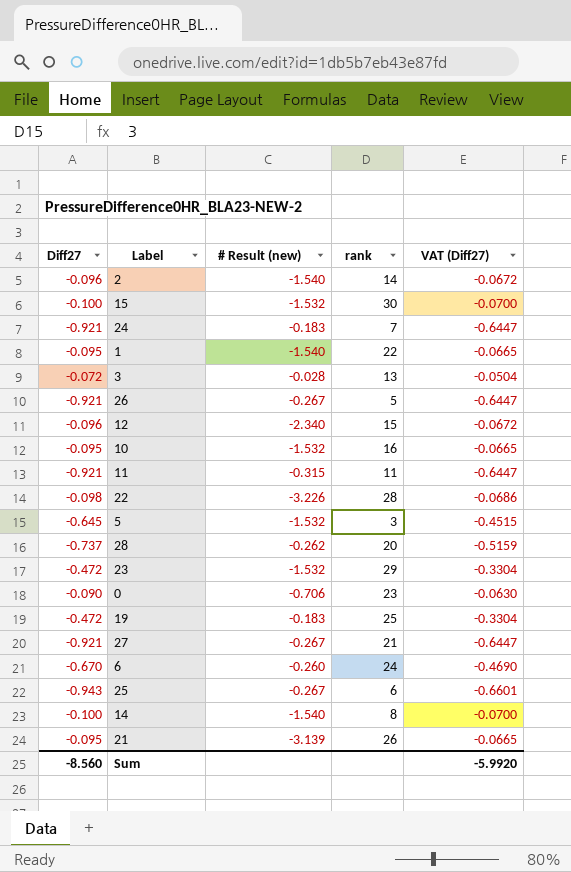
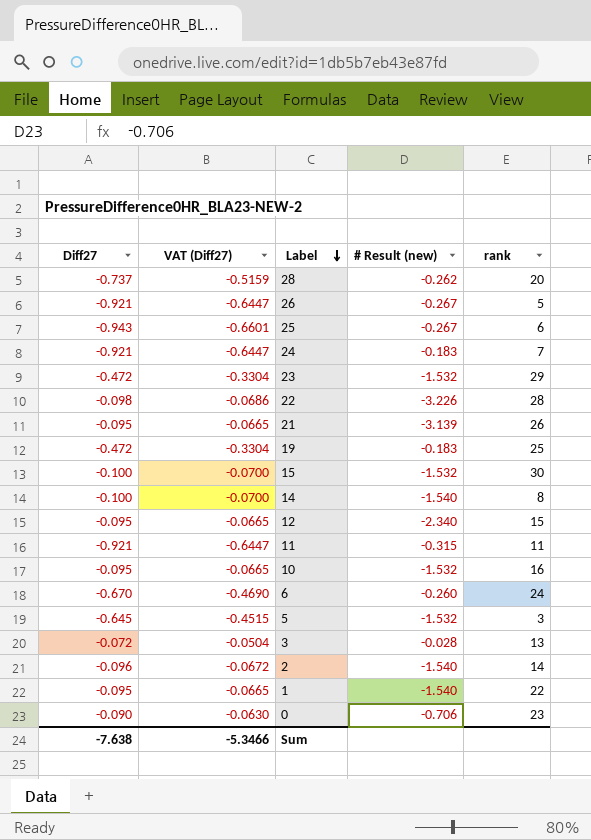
row order: none -> Label descending
column VAT (Diff27) | position: 5 -> 2
row 27: -0.921 | -0.267 | 21 | -0.6447 -> none
12 | Diff27: -0.096 -> -0.095
12 | VAT (Diff27): -0.0672 -> -0.0665
Sum | Diff27: -8.560 -> -7.638
Sum | VAT (Diff27): -5.9920 -> -5.3466

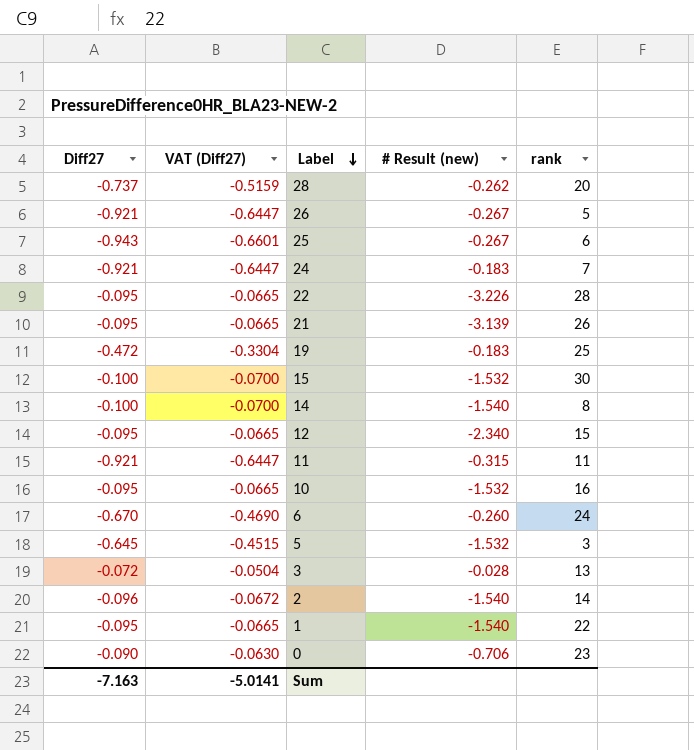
row 23: -0.472 | -0.3304 | -1.532 | 29 -> none
22 | Diff27: -0.098 -> -0.095
22 | VAT (Diff27): -0.0686 -> -0.0665
Sum | Diff27: -7.638 -> -7.163
Sum | VAT (Diff27): -5.3466 -> -5.0141

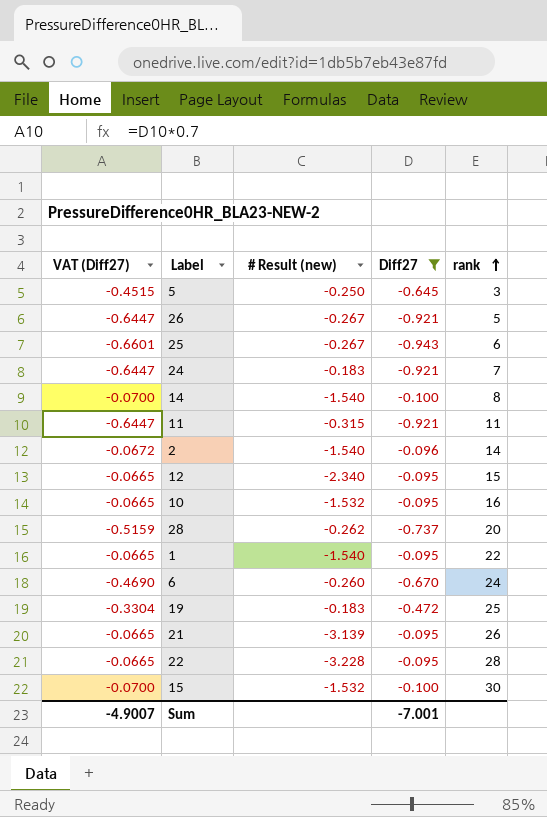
filter: none -> Diff27 <= -0.095
row order: Label descending -> rank ascending
column Diff27 | position: 1 -> 4
5 | # Result (new): -1.532 -> -0.250
22 | # Result (new): -3.226 -> -3.228
Sum | VAT (Diff27): -5.0141 -> -4.9007
Sum | Diff27: -7.163 -> -7.001

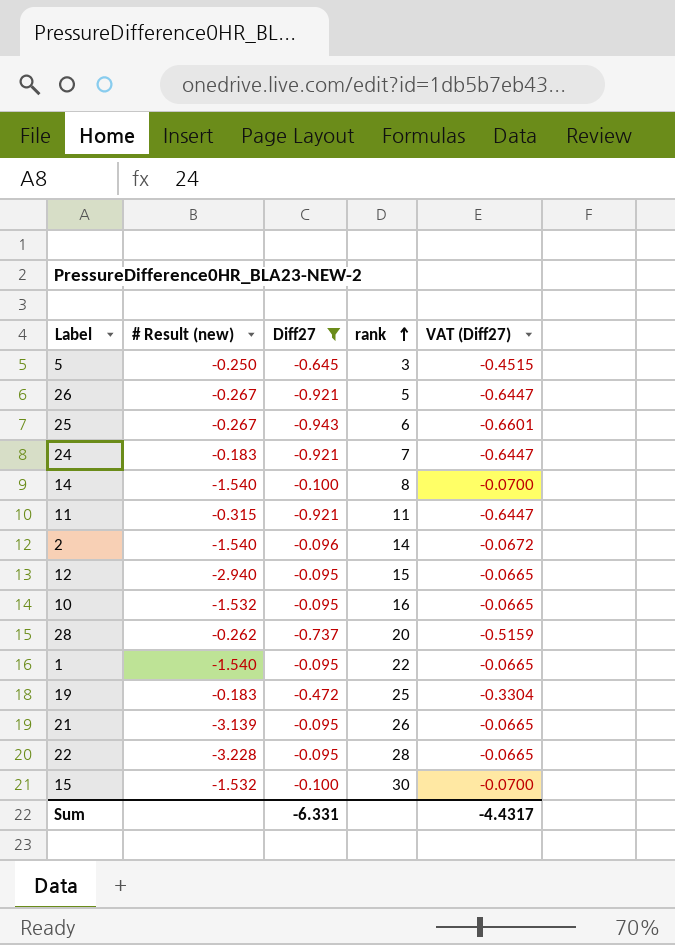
column VAT (Diff27) | position: 1 -> 5
row 6: -0.4690 | -0.260 | -0.670 | 24 -> none
12 | # Result (new): -2.340 -> -2.940
Sum | Diff27: -7.001 -> -6.331
Sum | VAT (Diff27): -4.9007 -> -4.4317

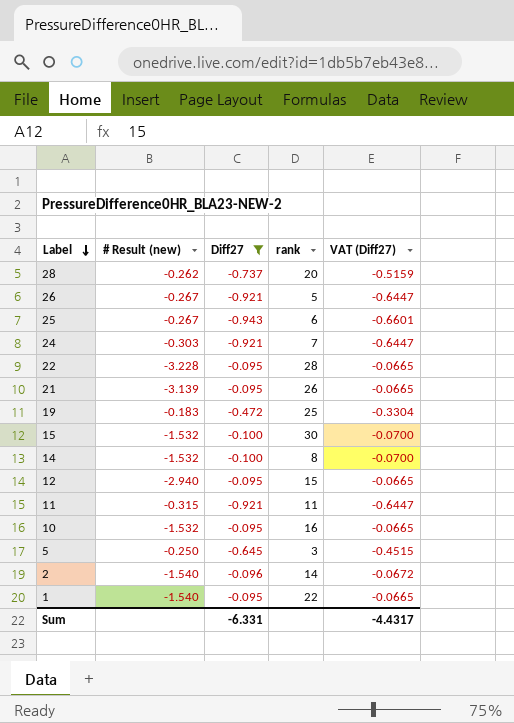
row order: rank ascending -> Label descending
24 | # Result (new): -0.183 -> -0.303
14 | # Result (new): -1.540 -> -1.532

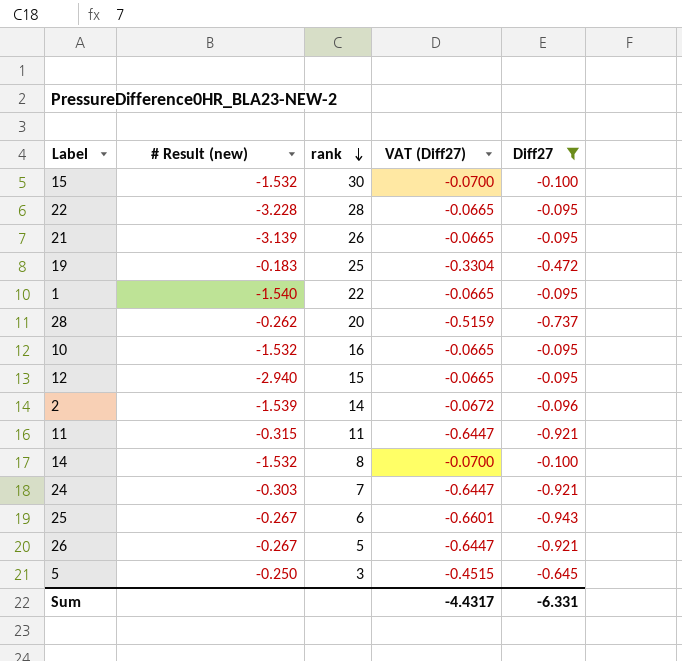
row order: Label descending -> rank descending
column Diff27 | position: 3 -> 5
2 | # Result (new): -1.540 -> -1.539

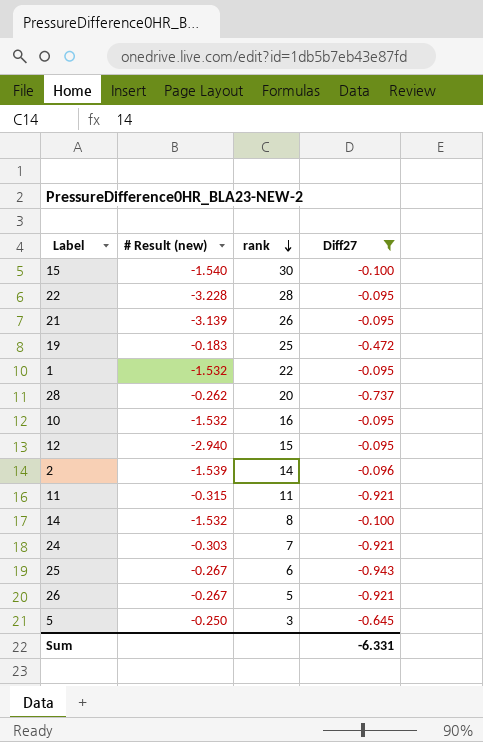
column VAT (Diff27) | formula: [Diff27] * 0.7 -> none
15 | # Result (new): -1.532 -> -1.540
1 | # Result (new): -1.540 -> -1.532

